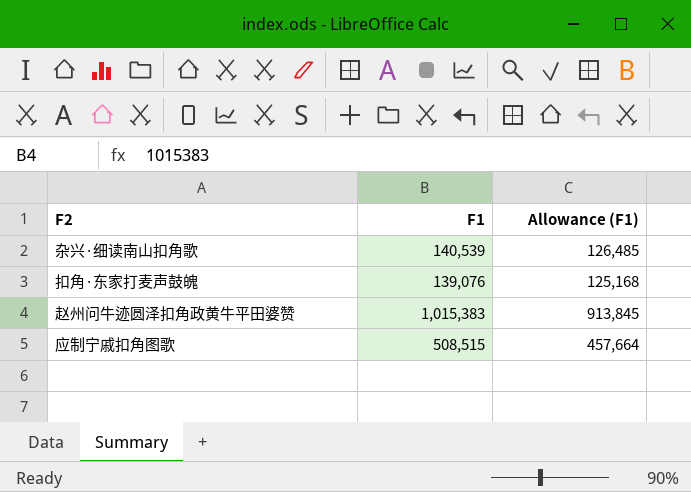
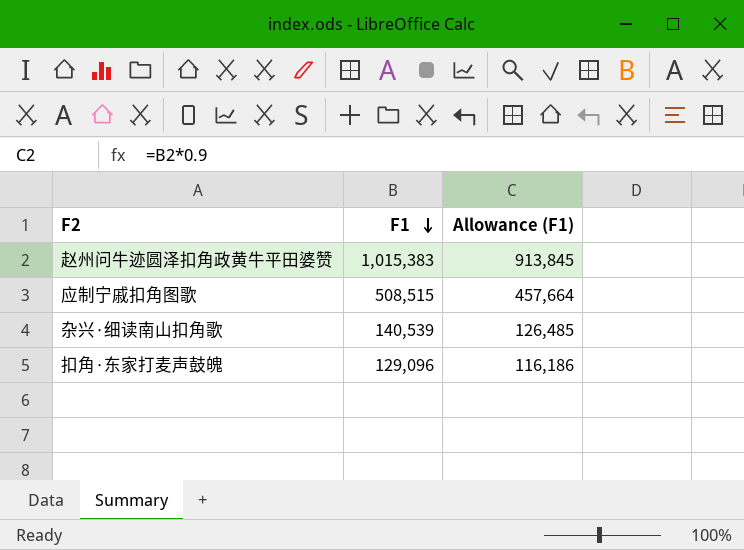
row order: none -> F1 descending
扣角·东家打麦声鼓魄 | F1: 139,076 -> 129,096
扣角·东家打麦声鼓魄 | Allowance (F1): 125,168 -> 116,186

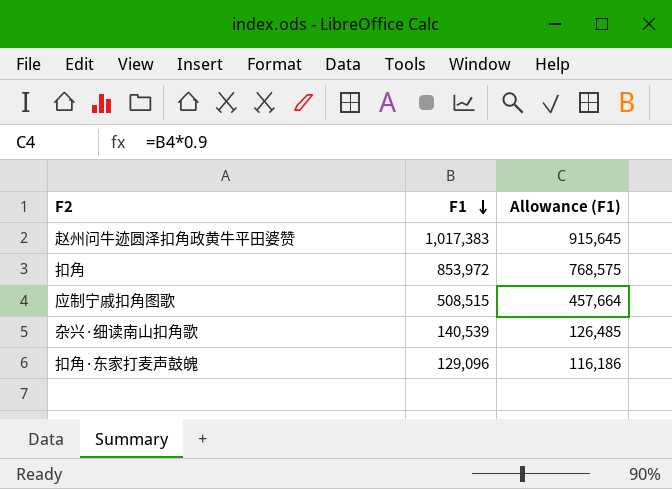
赵州问牛迹圆泽扣角政黄牛平田婆赞 | F1: 1,015,383 -> 1,017,383
赵州问牛迹圆泽扣角政黄牛平田婆赞 | Allowance (F1): 913,845 -> 915,645
row 扣角: none -> 853,972 | 768,575

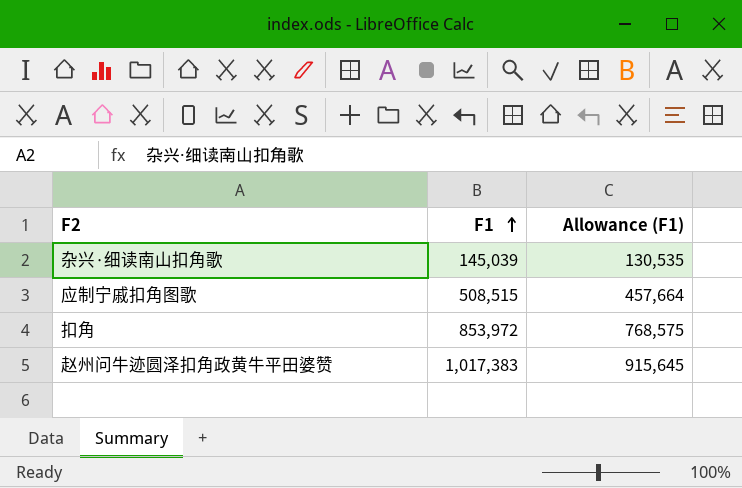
row order: F1 descending -> F1 ascending
row 扣角·东家打麦声鼓魄: 129,096 | 116,186 -> none
杂兴·细读南山扣角歌 | F1: 140,539 -> 145,039
杂兴·细读南山扣角歌 | Allowance (F1): 126,485 -> 130,535

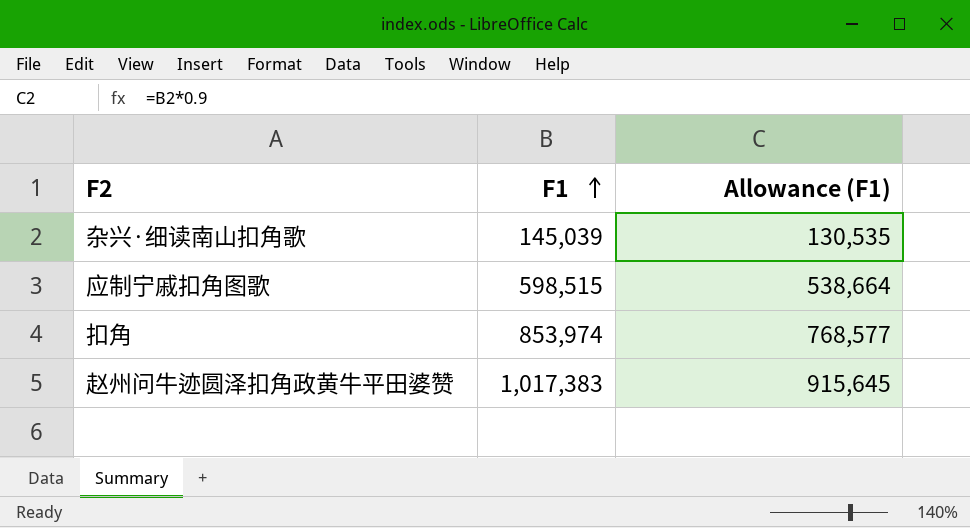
应制宁戚扣角图歌 | F1: 508,515 -> 598,515
应制宁戚扣角图歌 | Allowance (F1): 457,664 -> 538,664
扣角 | F1: 853,972 -> 853,974
扣角 | Allowance (F1): 768,575 -> 768,577

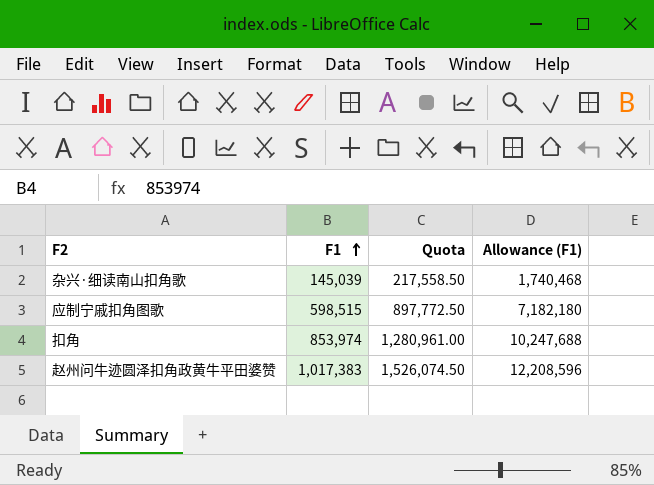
column Quota | formula: none -> [F1] * 1.5
column Allowance (F1) | formula: [F1] * 0.9 -> [F1] * 12

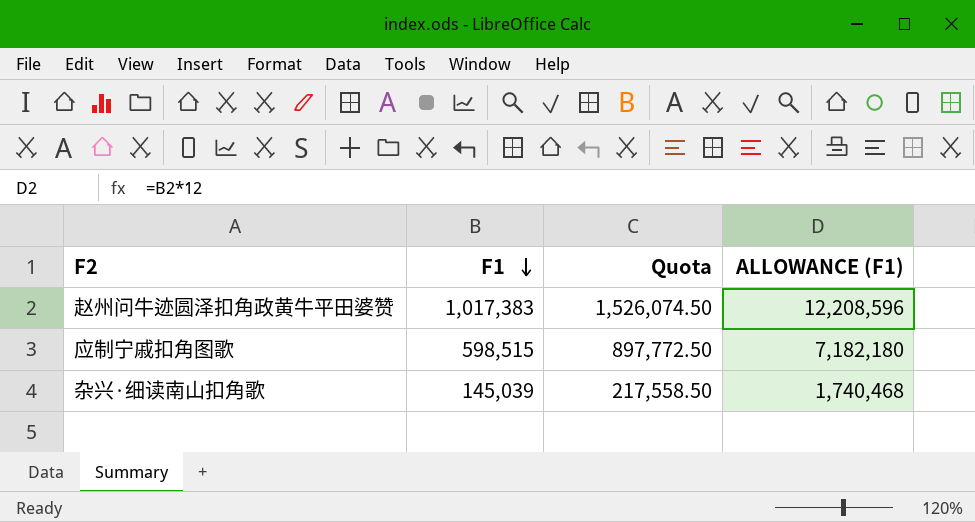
row order: F1 ascending -> F1 descending
column name: Allowance (F1) -> ALLOWANCE (F1)
row 扣角: 853,974 | 1,280,961.00 | 10,247,688 -> none

